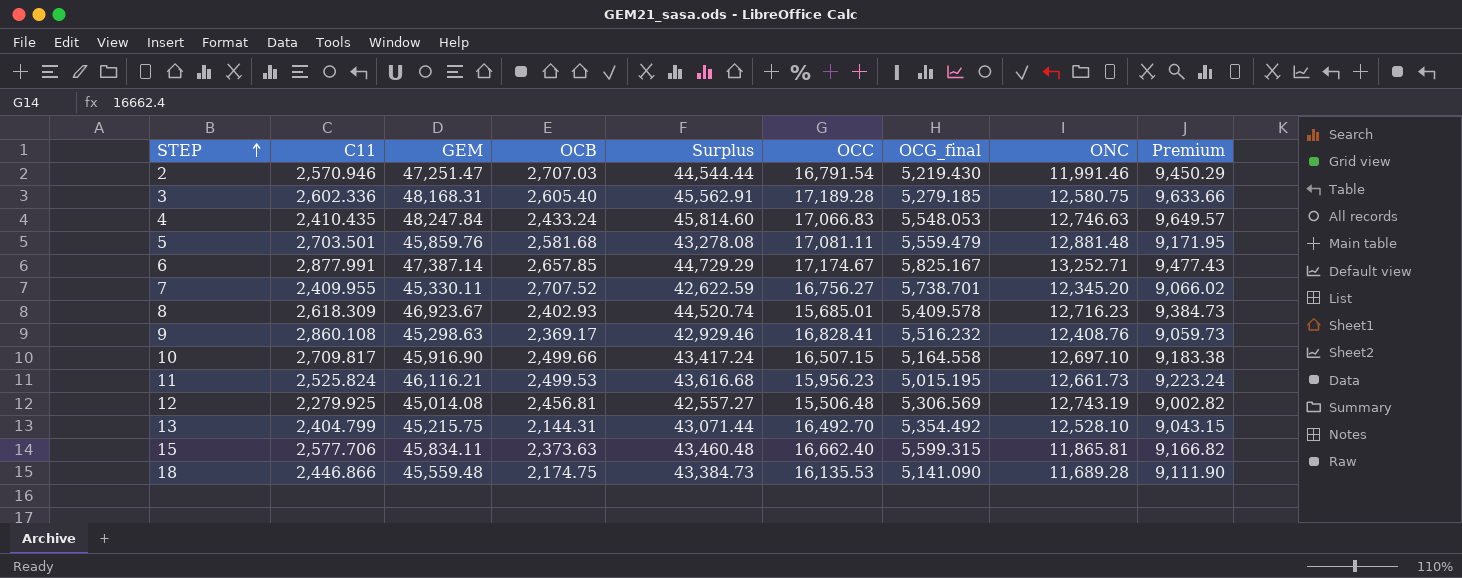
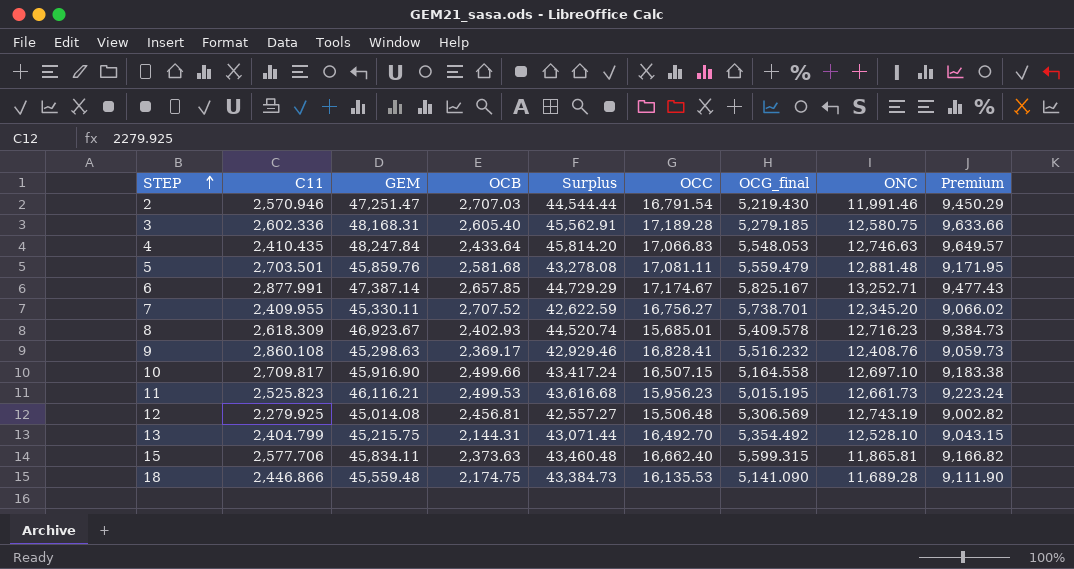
4 | OCB: 2,433.24 -> 2,433.64
4 | Surplus: 45,814.60 -> 45,814.20
11 | C11: 2,525.824 -> 2,525.823

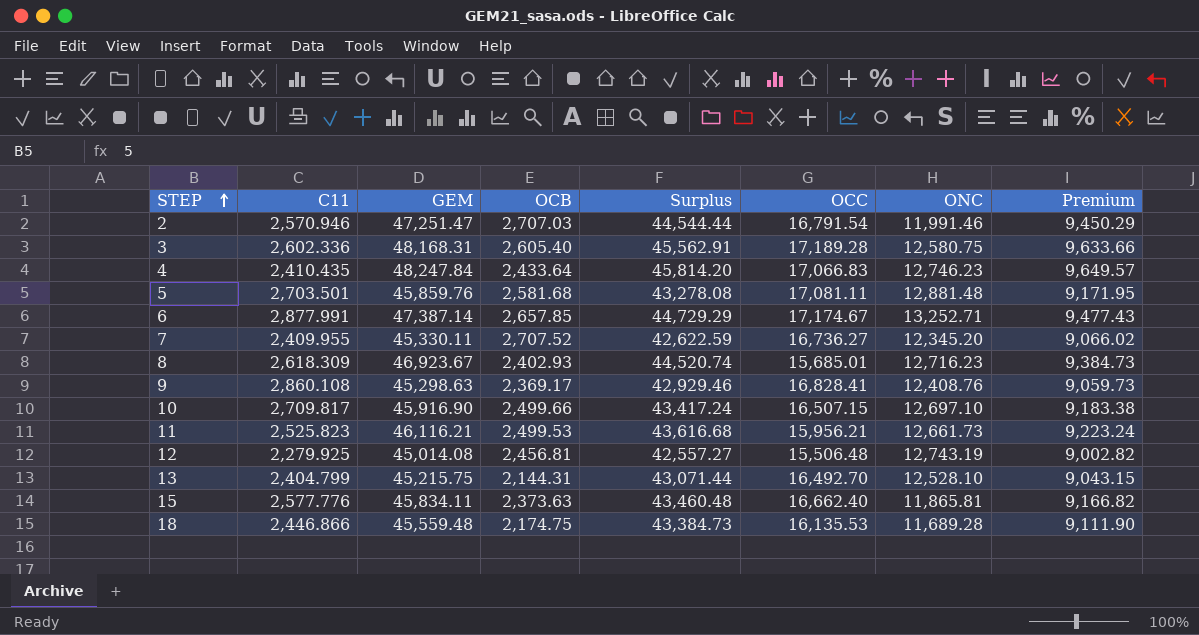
column OCG_final | position: 7 -> none
4 | ONC: 12,746.63 -> 12,746.23
7 | OCC: 16,756.27 -> 16,736.27
11 | OCC: 15,956.23 -> 15,956.21
15 | C11: 2,577.706 -> 2,577.776

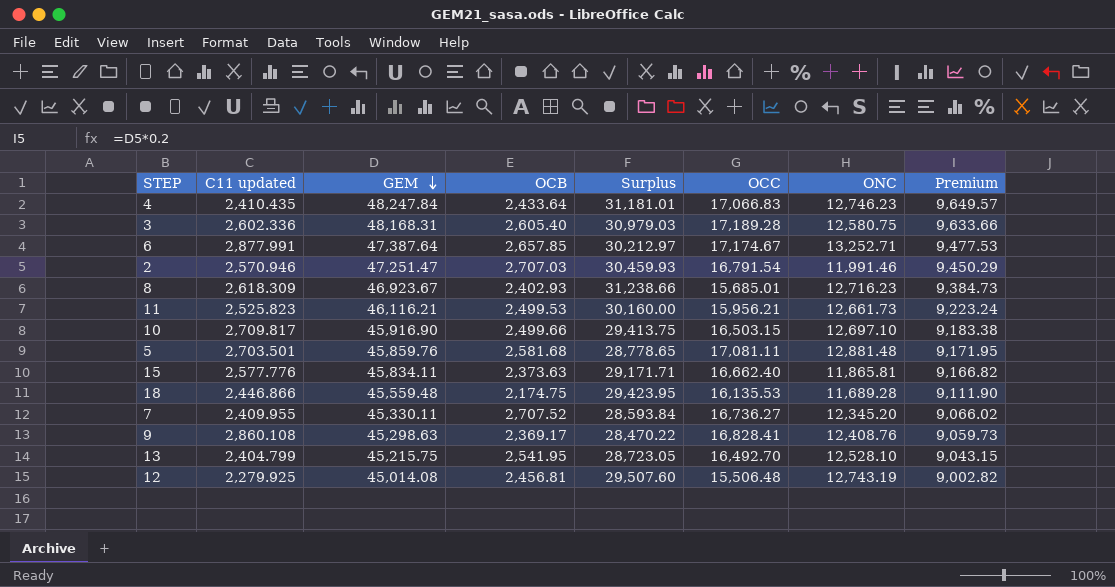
row order: STEP ascending -> GEM descending
column name: C11 -> C11 updated
column Surplus | formula: [GEM] - [OCB] -> [GEM] - [OCC]
6 | GEM: 47,387.14 -> 47,387.64
6 | Premium: 9,477.43 -> 9,477.53
10 | OCC: 16,507.15 -> 16,503.15
13 | OCB: 2,144.31 -> 2,541.95

